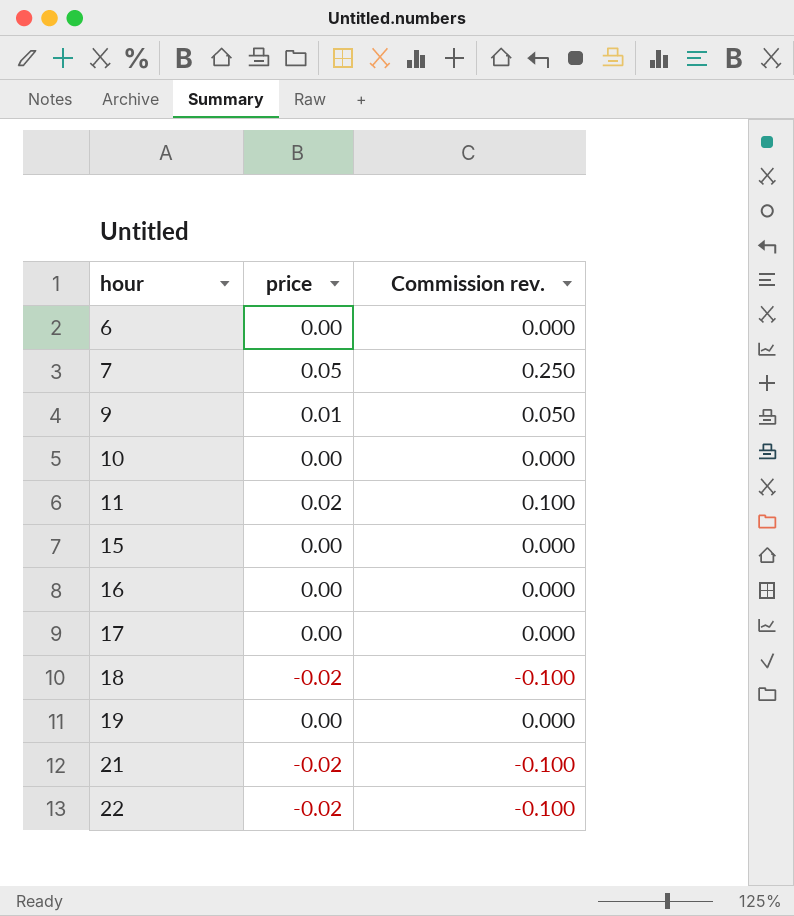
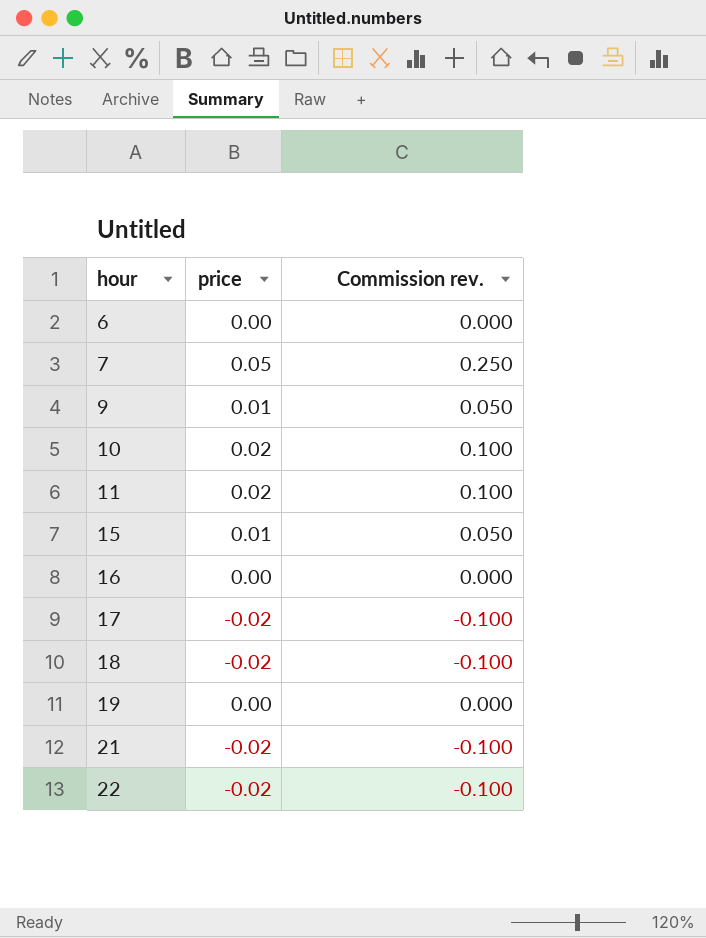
10 | price: 0.00 -> 0.02
10 | Commission rev.: 0.000 -> 0.100
15 | price: 0.00 -> 0.01
15 | Commission rev.: 0.000 -> 0.050
17 | price: 0.00 -> -0.02
17 | Commission rev.: 0.000 -> -0.100

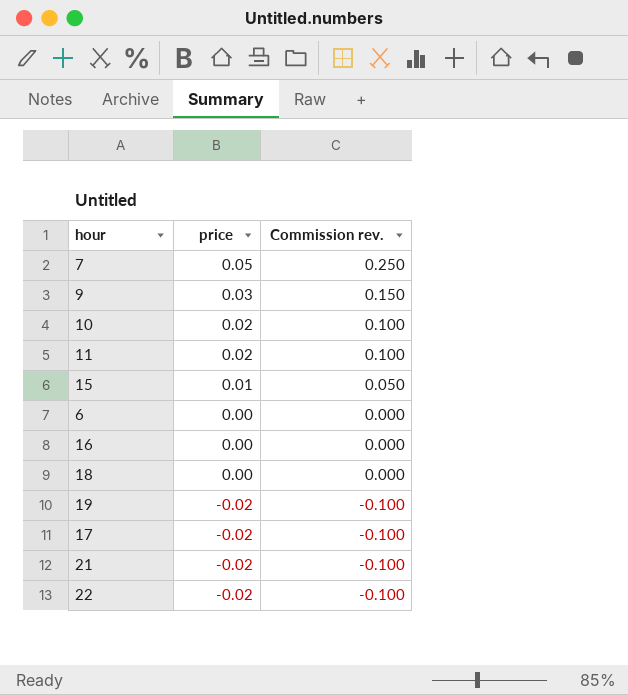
row order: hour ascending -> price descending
9 | price: 0.01 -> 0.03
9 | Commission rev.: 0.050 -> 0.150
18 | price: -0.02 -> 0.00
18 | Commission rev.: -0.100 -> 0.000
19 | price: 0.00 -> -0.02
19 | Commission rev.: 0.000 -> -0.100

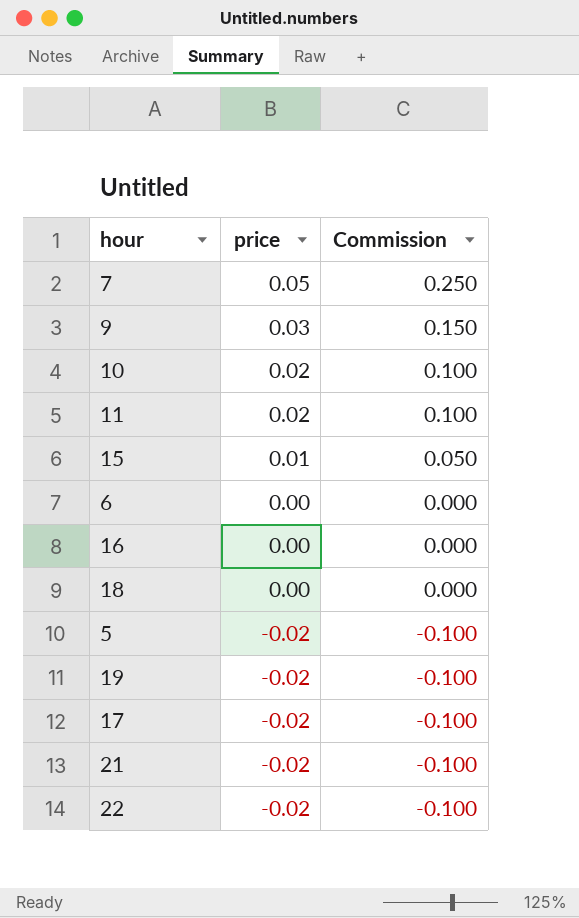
column name: Commission rev. -> Commission
row 5: none -> -0.02 | -0.100

